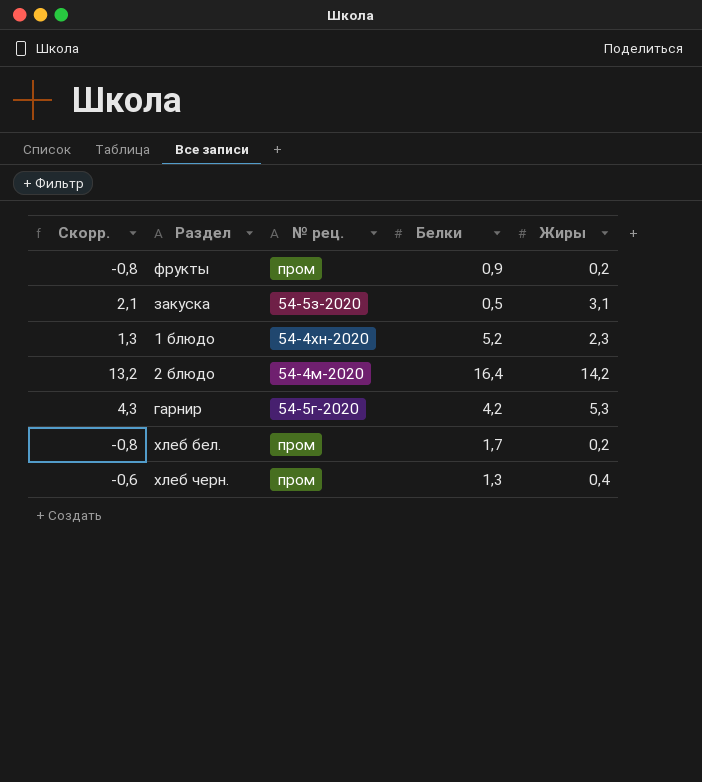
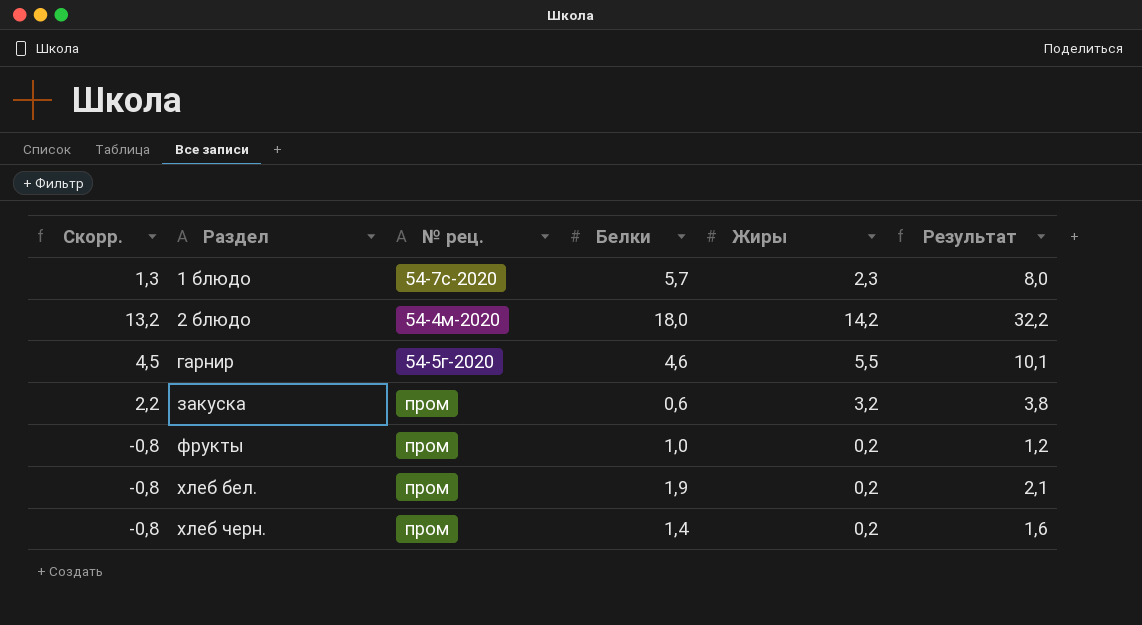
row order: none -> Раздел ascending
column Результат | formula: none -> [Белки] + [Жиры]
1 блюдо | № рец.: 54-4хн-2020 -> 54-7с-2020
1 блюдо | Белки: 5,2 -> 5,7
2 блюдо | Белки: 16,4 -> 18,0
гарнир | Скорр.: 4,3 -> 4,5
гарнир | Белки: 4,2 -> 4,6
гарнир | Жиры: 5,3 -> 5,5
закуска | Скорр.: 2,1 -> 2,2
закуска | № рец.: 54-5з-2020 -> пром
закуска | Белки: 0,5 -> 0,6
закуска | Жиры: 3,1 -> 3,2
фрукты | Белки: 0,9 -> 1,0
хлеб бел. | Белки: 1,7 -> 1,9
хлеб черн. | Скорр.: -0,6 -> -0,8
хлеб черн. | Белки: 1,3 -> 1,4
хлеб черн. | Жиры: 0,4 -> 0,2

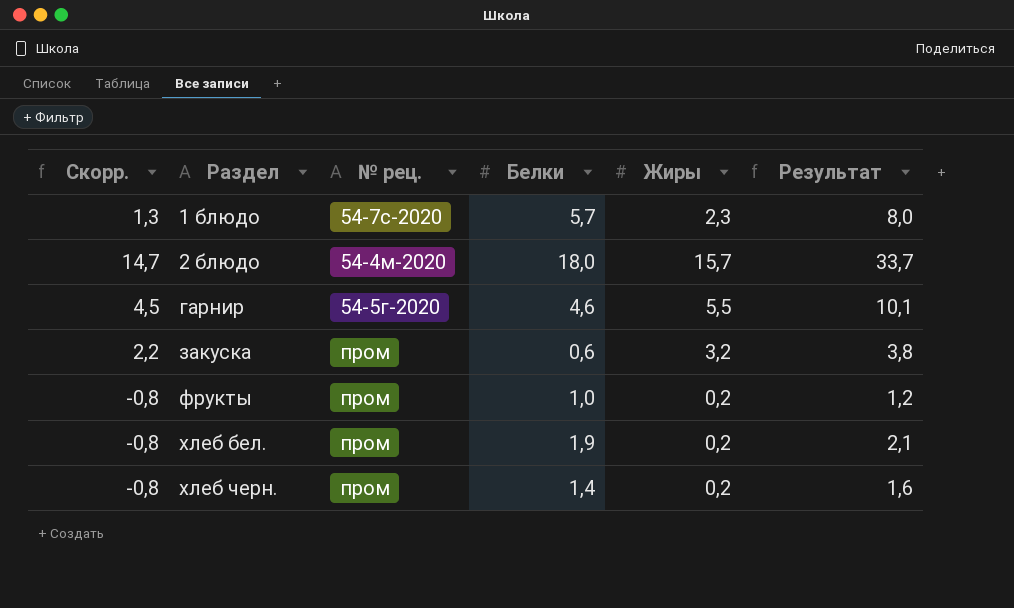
2 блюдо | Скорр.: 13,2 -> 14,7
2 блюдо | Жиры: 14,2 -> 15,7
2 блюдо | Результат: 32,2 -> 33,7

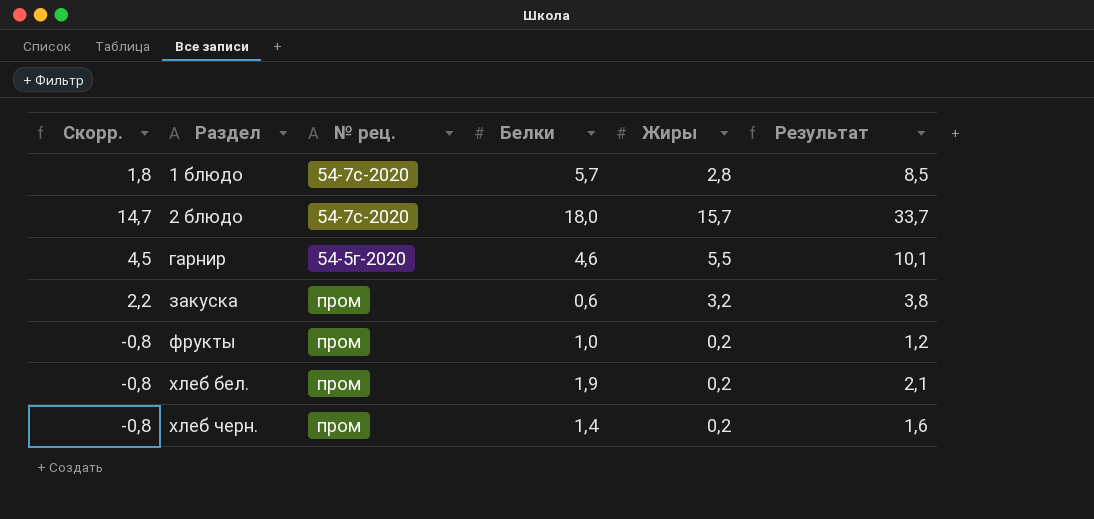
1 блюдо | Скорр.: 1,3 -> 1,8
1 блюдо | Жиры: 2,3 -> 2,8
1 блюдо | Результат: 8,0 -> 8,5
2 блюдо | № рец.: 54-4м-2020 -> 54-7с-2020

